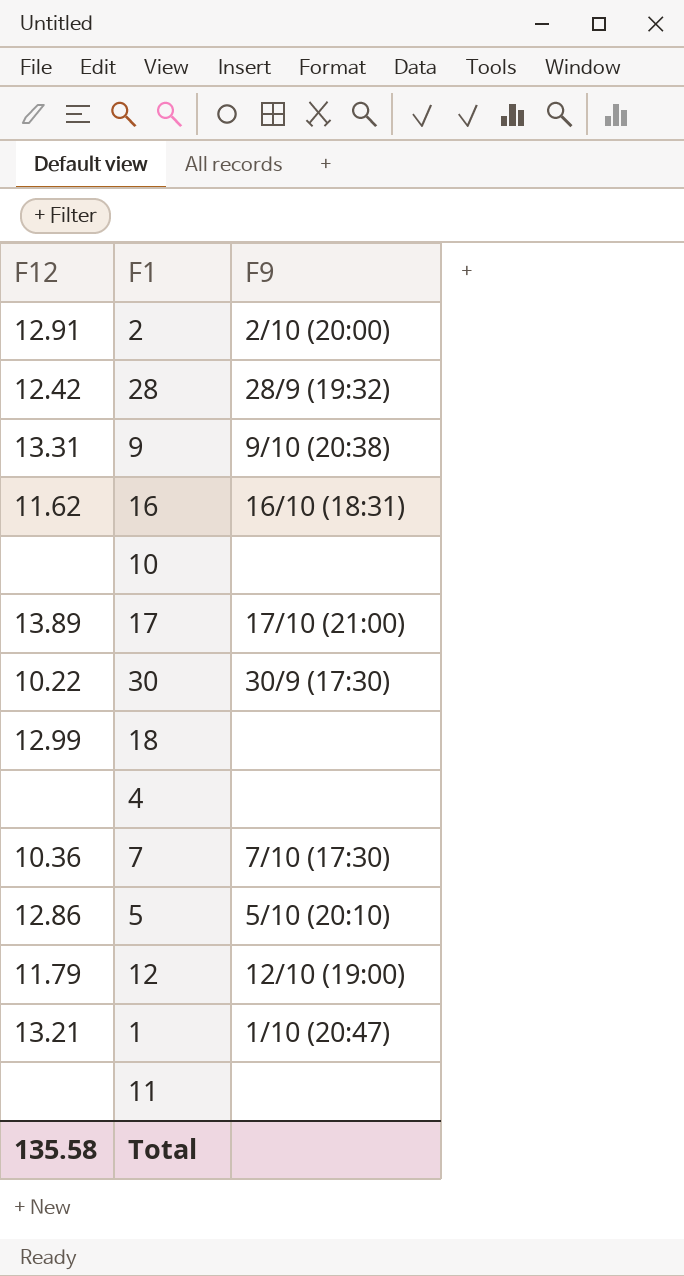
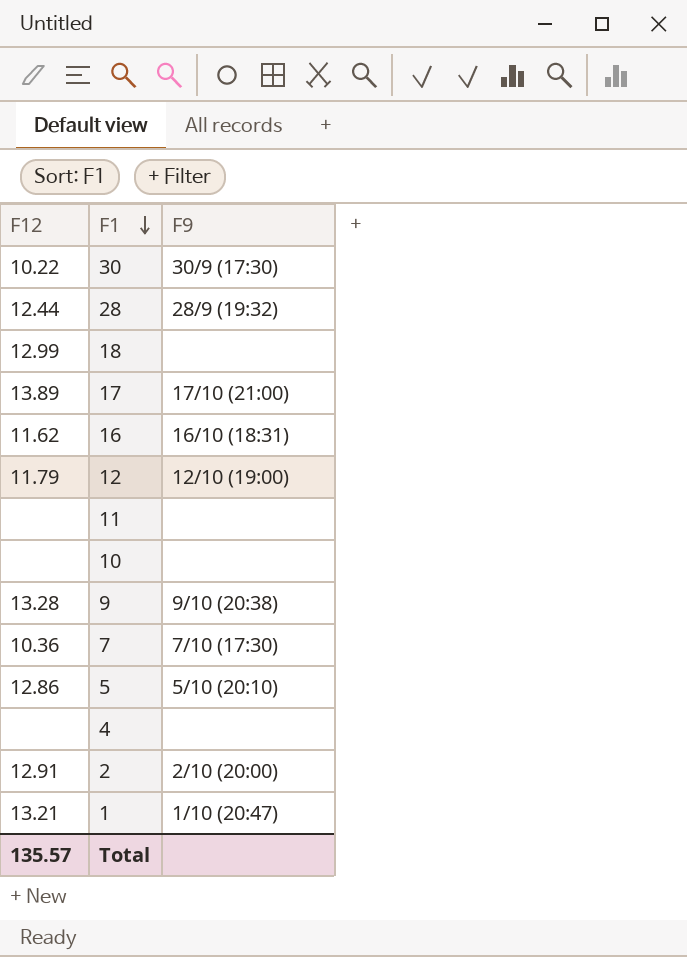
row order: none -> F1 descending
28 | F12: 12.42 -> 12.44
9 | F12: 13.31 -> 13.28
Total | F12: 135.58 -> 135.57

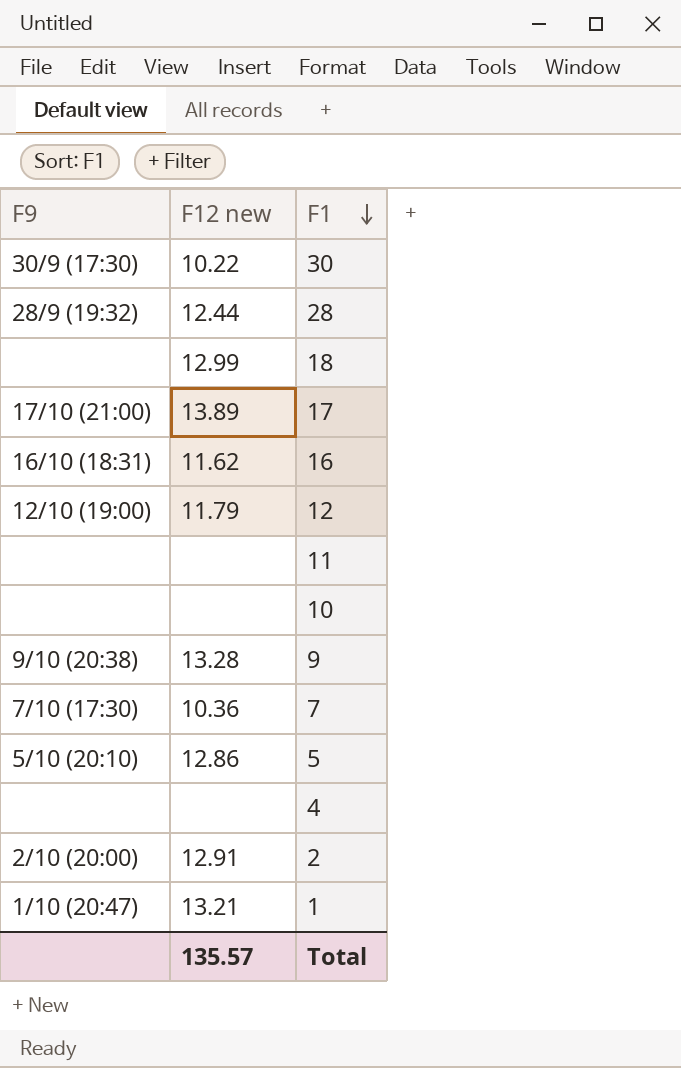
column F9 | position: 3 -> 1
column name: F12 -> F12 new

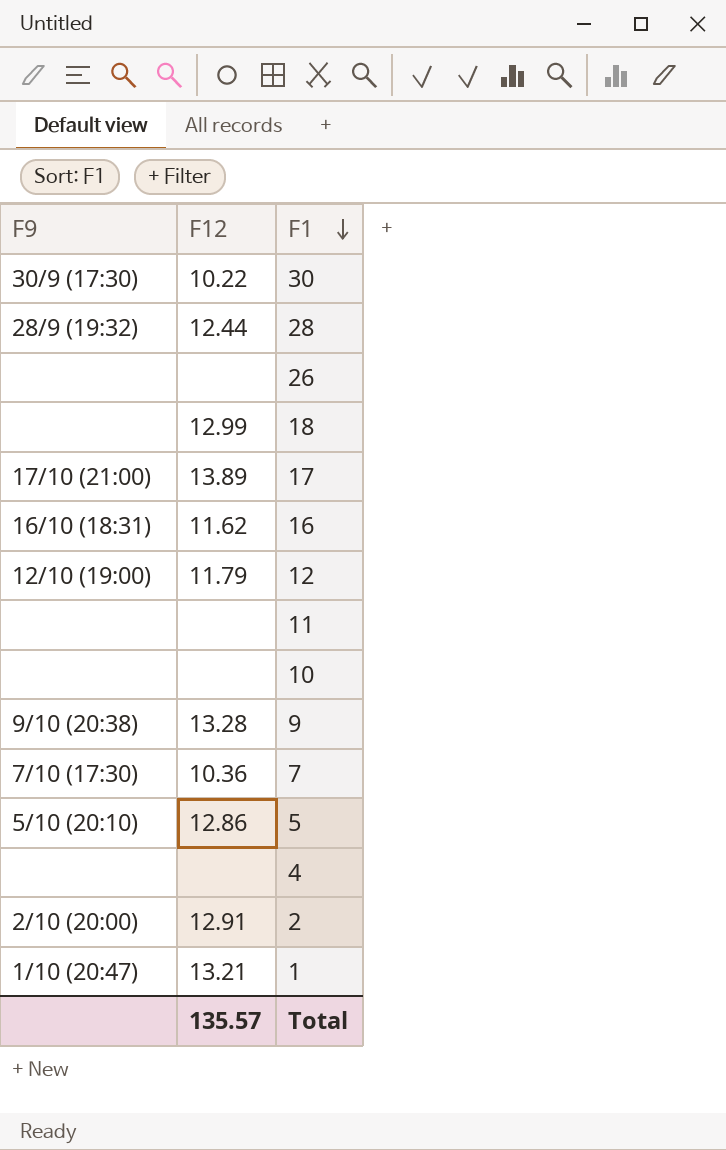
column name: F12 new -> F12
row 26: none -> none | none

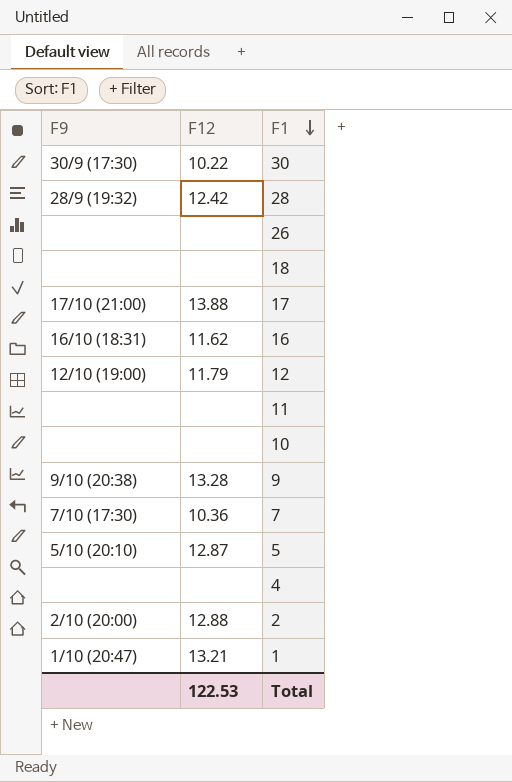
28 | F12: 12.44 -> 12.42
18 | F12: 12.99 -> none
17 | F12: 13.89 -> 13.88
5 | F12: 12.86 -> 12.87
2 | F12: 12.91 -> 12.88
Total | F12: 135.57 -> 122.53

